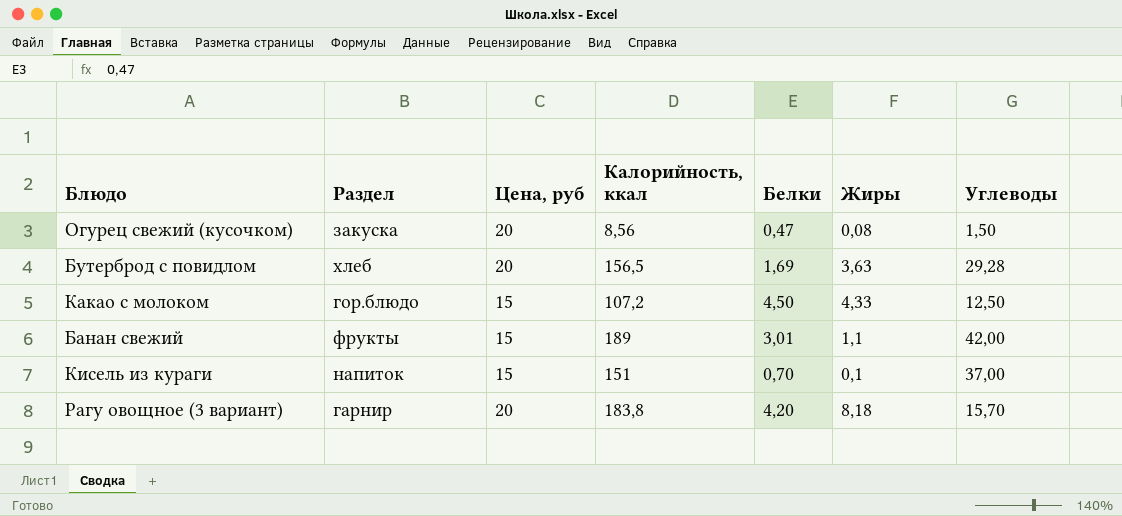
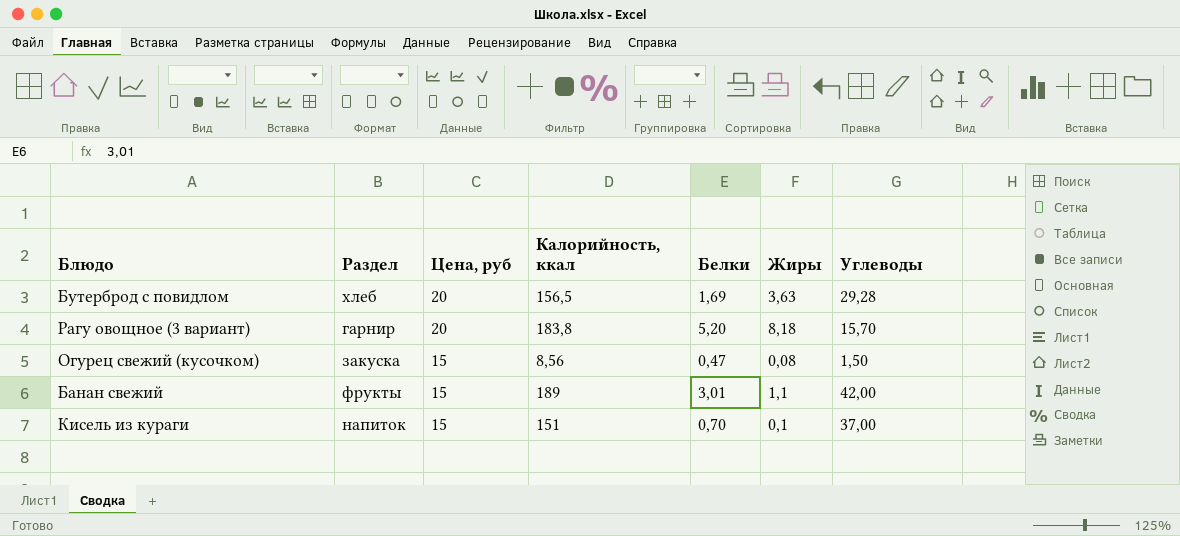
row order: none -> Цена, руб descending
row Какао с молоком: гор.блюдо | 15 | 107,2 | 4,50 | 4,33 | 12,50 -> none
Рагу овощное (3 вариант) | Белки: 4,20 -> 5,20
Огурец свежий (кусочком) | Цена, руб: 20 -> 15

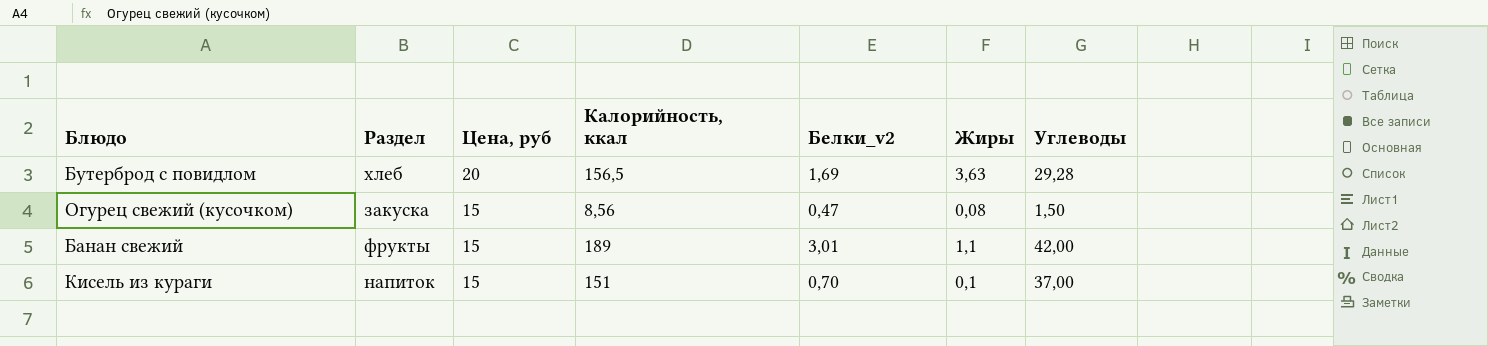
column name: Белки -> Белки_v2
row Рагу овощное (3 вариант): гарнир | 20 | 183,8 | 5,20 | 8,18 | 15,70 -> none

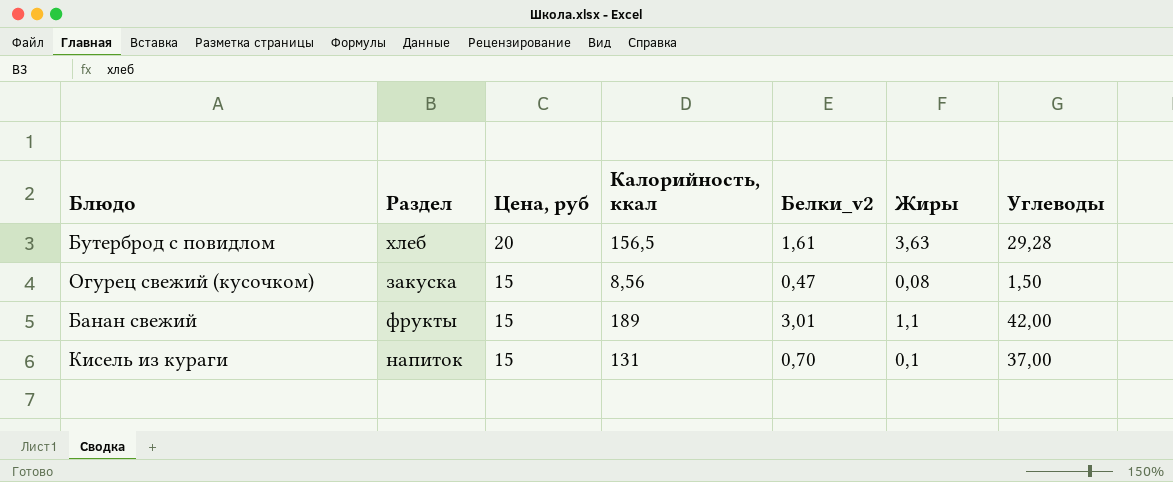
Бутерброд с повидлом | Белки_v2: 1,69 -> 1,61
Кисель из кураги | Калорийность, ккал: 151 -> 131

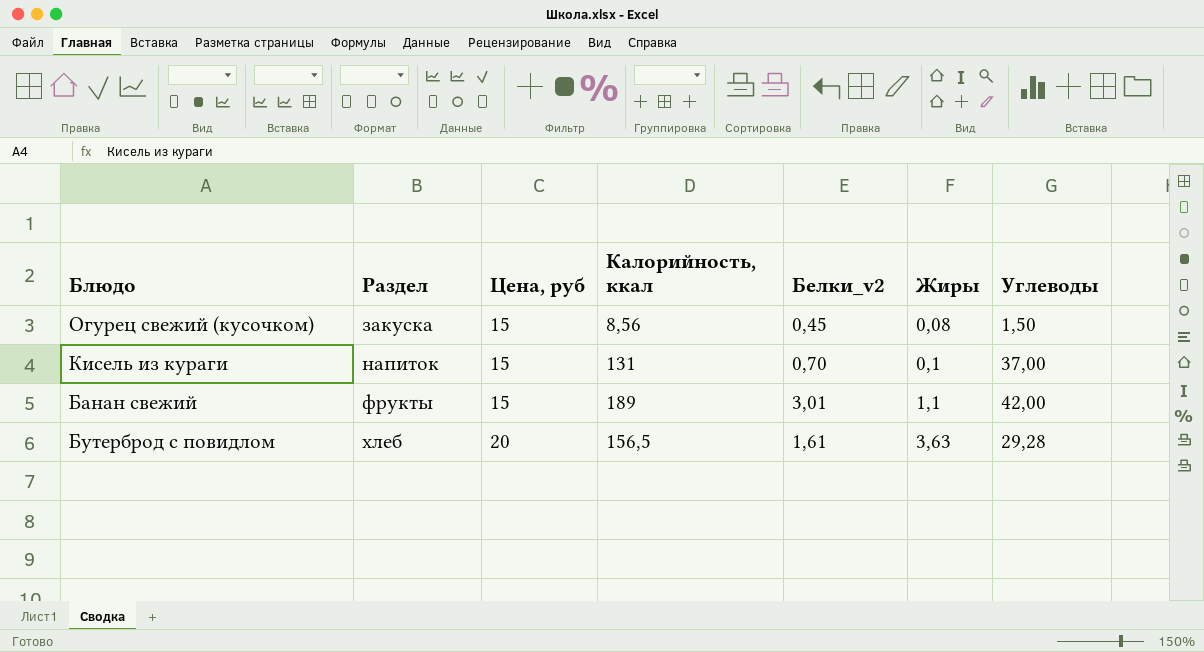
row order: Цена, руб descending -> Раздел ascending
Огурец свежий (кусочком) | Белки_v2: 0,47 -> 0,45

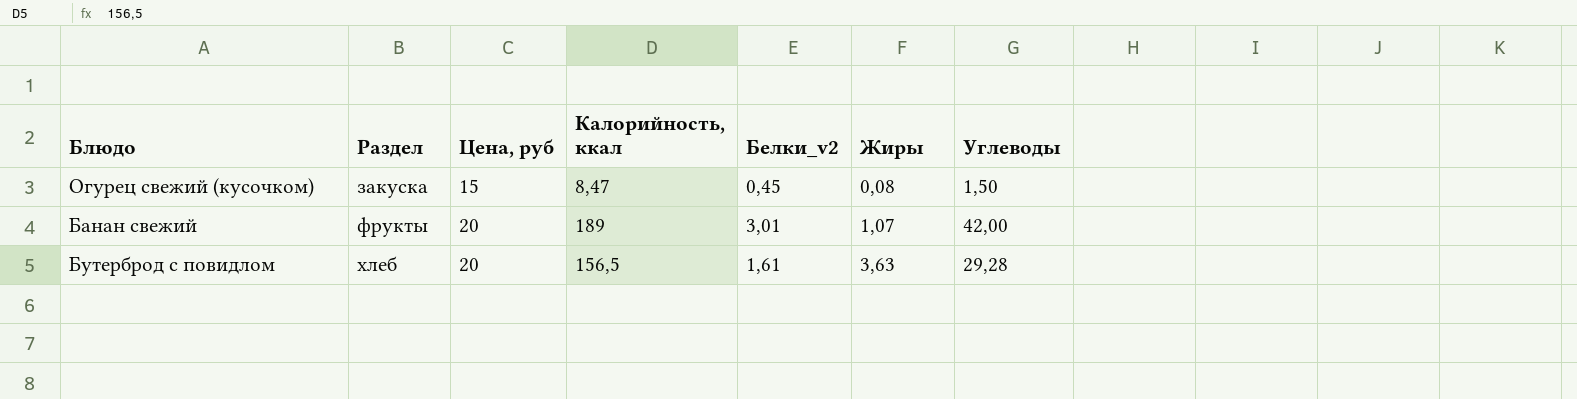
row Кисель из кураги: напиток | 15 | 131 | 0,70 | 0,1 | 37,00 -> none
Огурец свежий (кусочком) | Калорийность, ккал: 8,56 -> 8,47
Банан свежий | Цена, руб: 15 -> 20
Банан свежий | Жиры: 1,1 -> 1,07

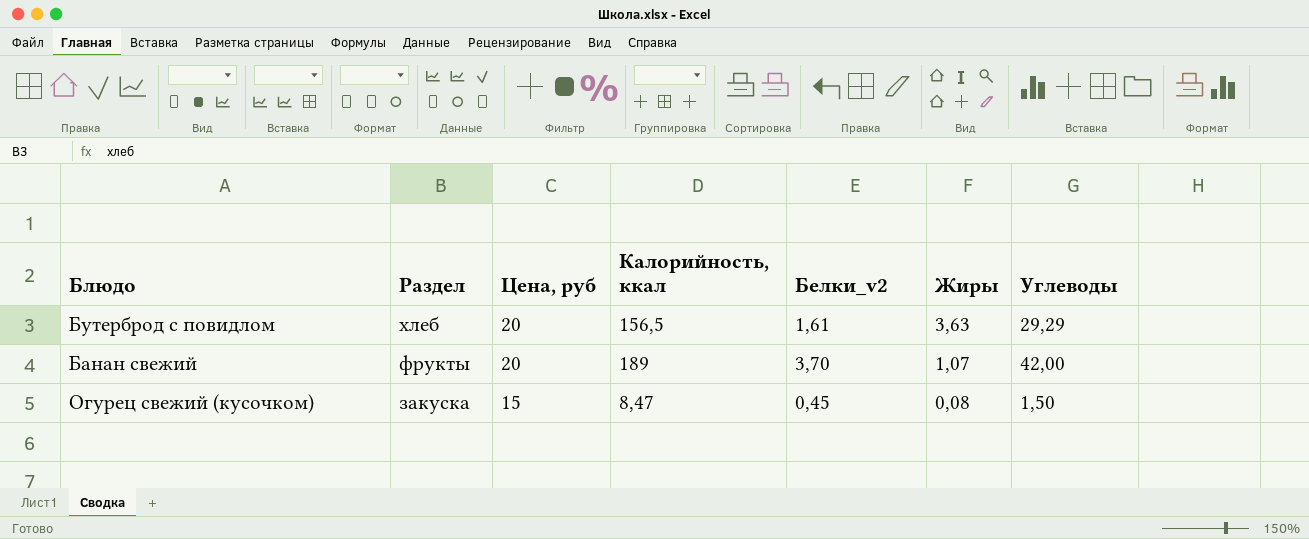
row order: Раздел ascending -> Раздел descending
Бутерброд с повидлом | Углеводы: 29,28 -> 29,29
Банан свежий | Белки_v2: 3,01 -> 3,70

